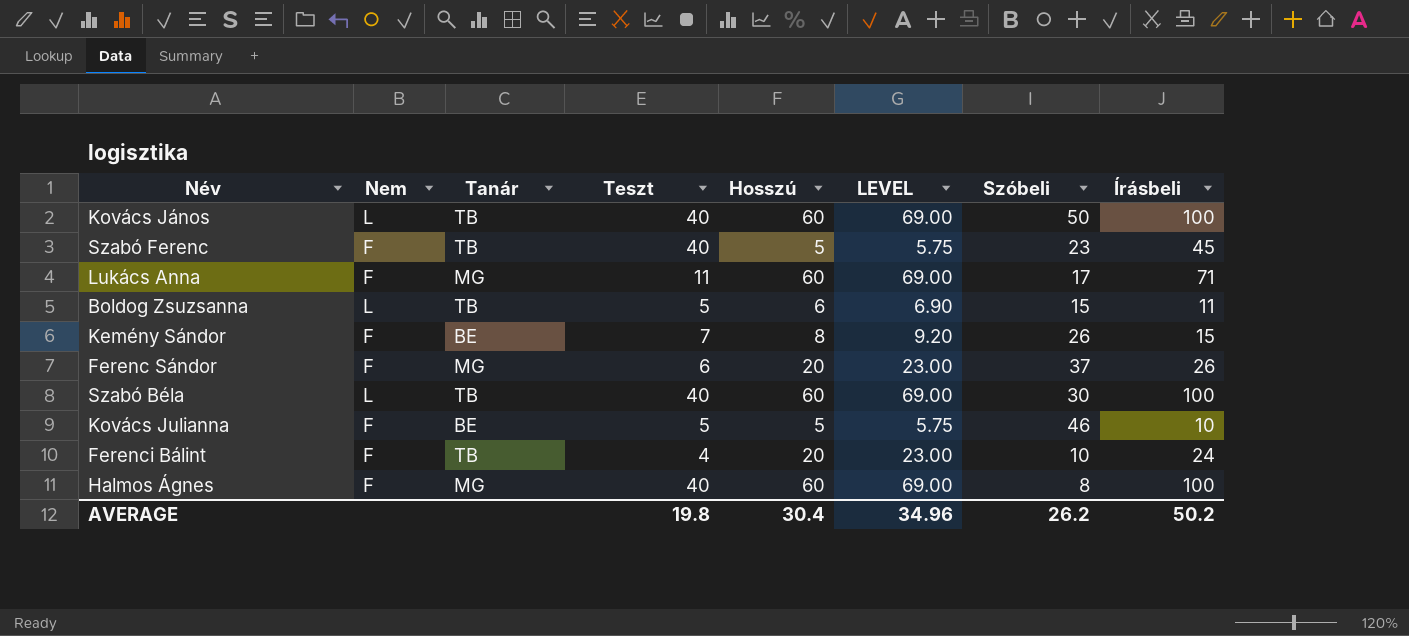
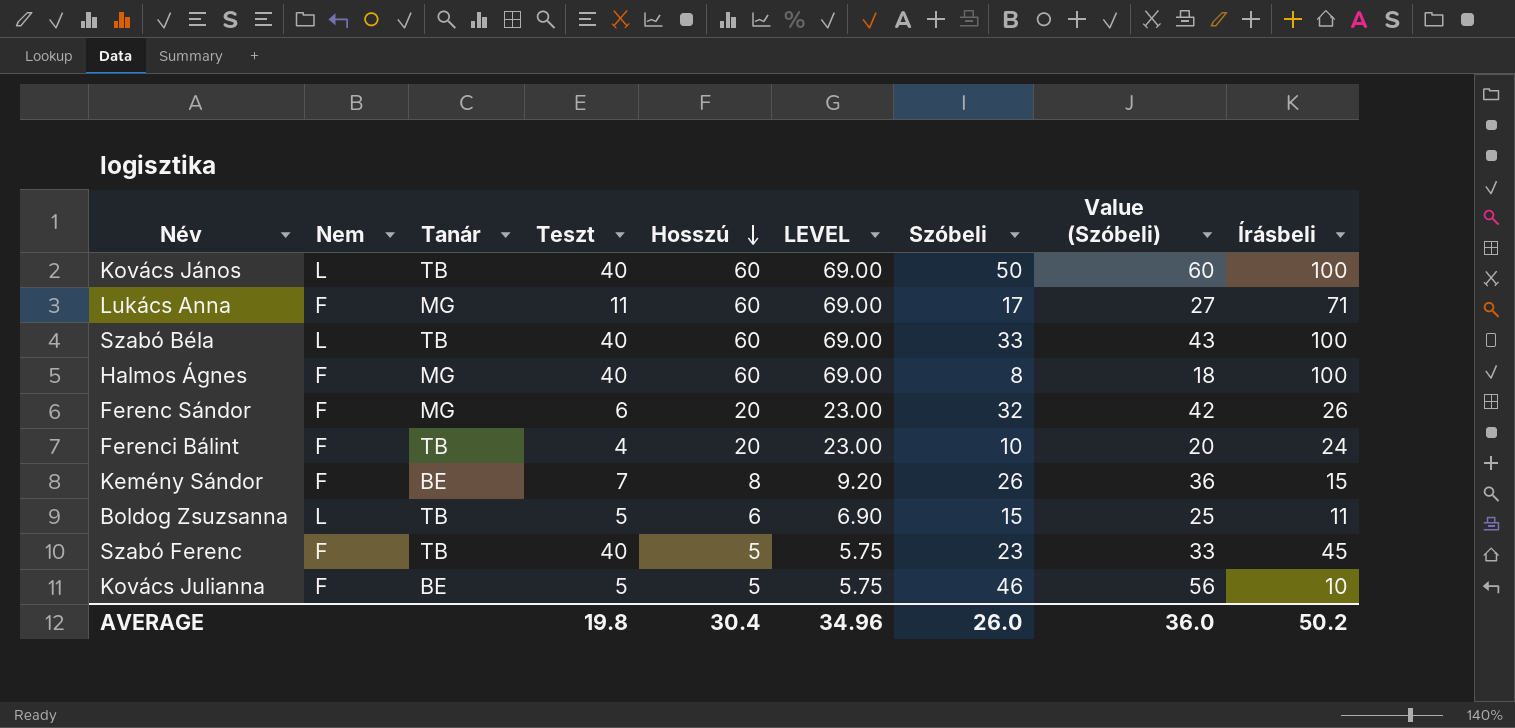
row order: none -> Hosszú descending
column Value (Szóbeli) | formula: none -> [Szóbeli] + 10
Szabó Béla | Szóbeli: 30 -> 33
Ferenc Sándor | Szóbeli: 37 -> 32
AVERAGE | Szóbeli: 26.2 -> 26.0

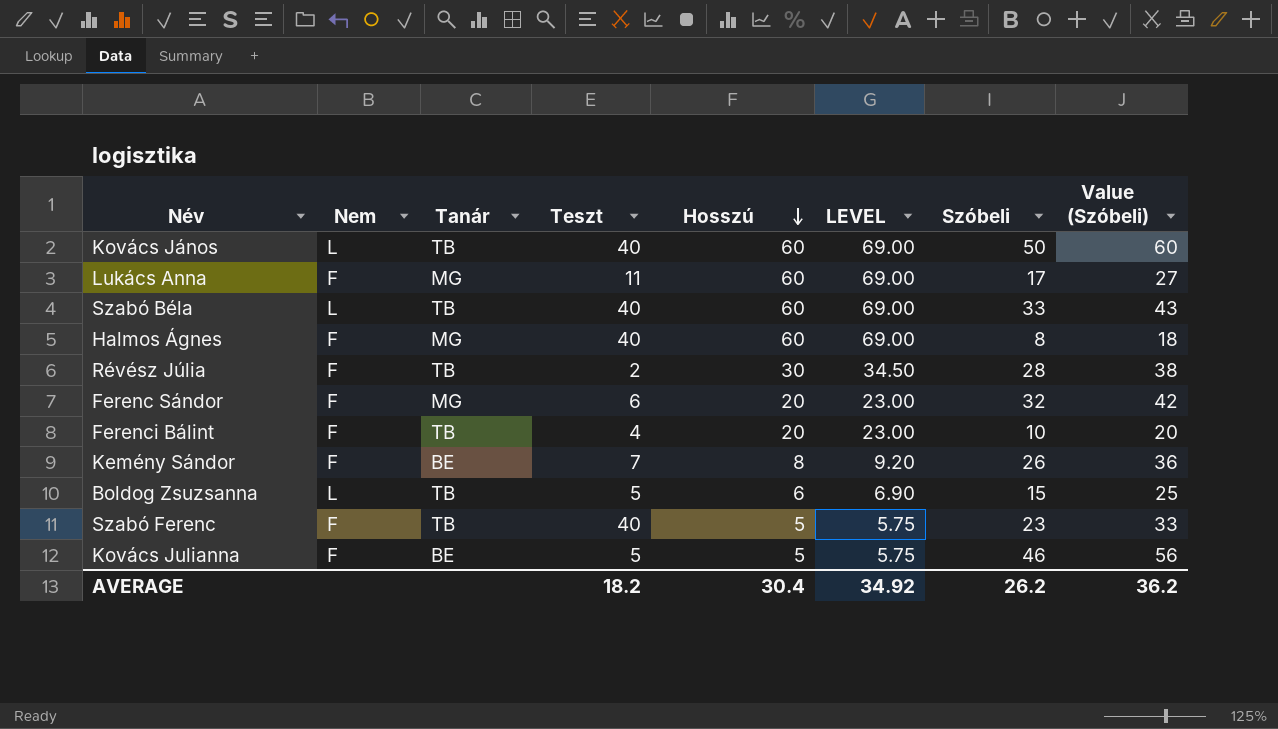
column Írásbeli | formula: [Teszt] + [Hosszú] -> none
row Révész Júlia: none -> F | TB | 2 | 30 | 34.50 | 28 | 38
AVERAGE | Teszt: 19.8 -> 18.2
AVERAGE | LEVEL: 34.96 -> 34.92
AVERAGE | Szóbeli: 26.0 -> 26.2
AVERAGE | Value (Szóbeli): 36.0 -> 36.2

